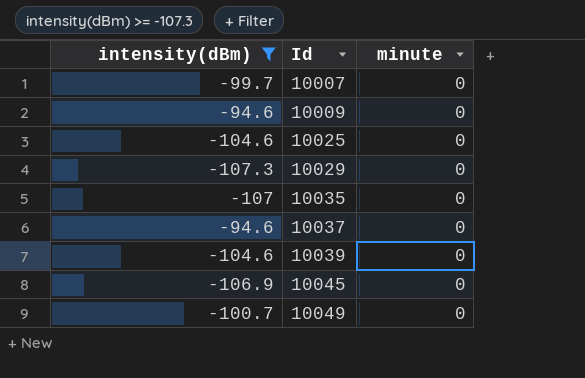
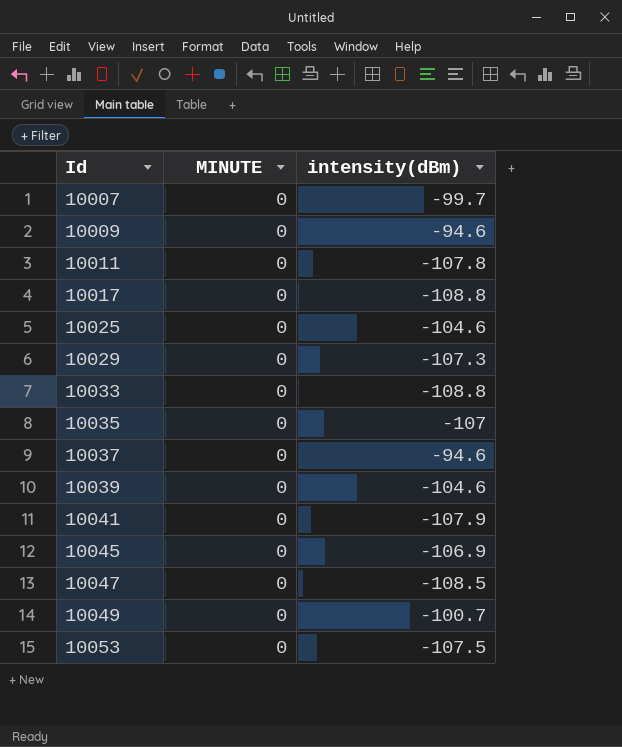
filter: intensity(dBm) >= -107.3 -> none
column name: minute -> MINUTE
column intensity(dBm) | position: 1 -> 3

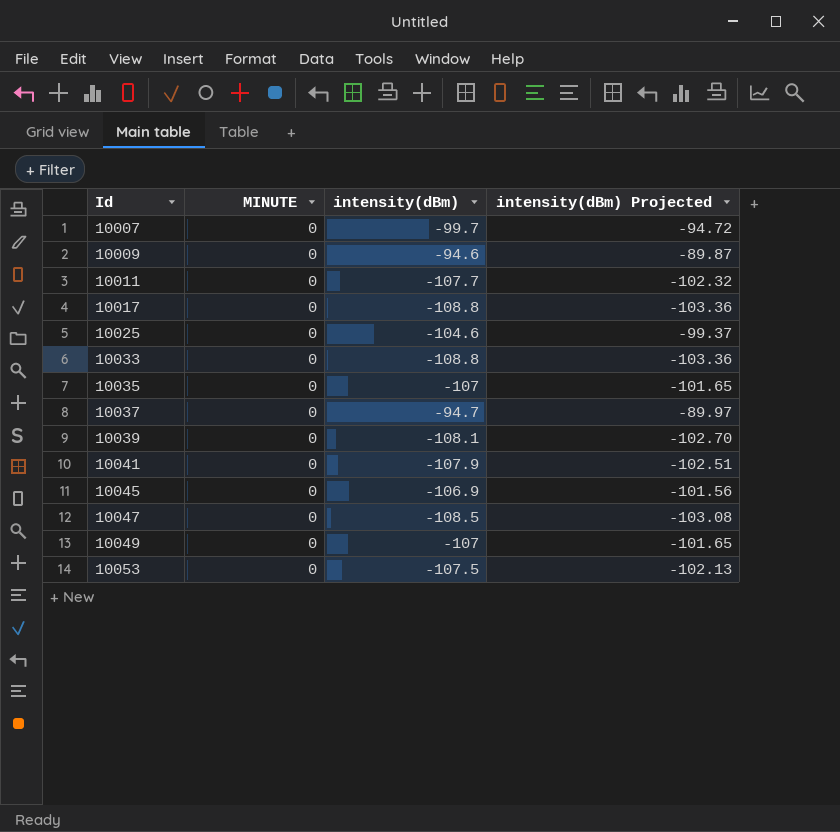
column intensity(dBm) Projected | formula: none -> [intensity(dBm)] * 0.95
row 10029: 0 | -107.3 -> none
10011 | intensity(dBm): -107.8 -> -107.7
10037 | intensity(dBm): -94.6 -> -94.7
10039 | intensity(dBm): -104.6 -> -108.1
10049 | intensity(dBm): -100.7 -> -107

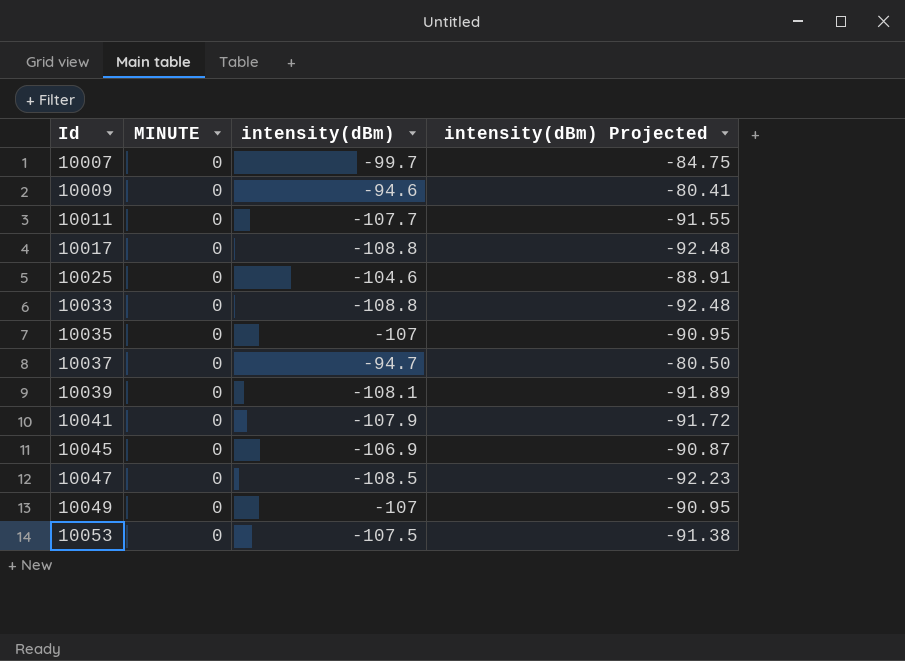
column intensity(dBm) Projected | formula: [intensity(dBm)] * 0.95 -> [intensity(dBm)] * 0.85

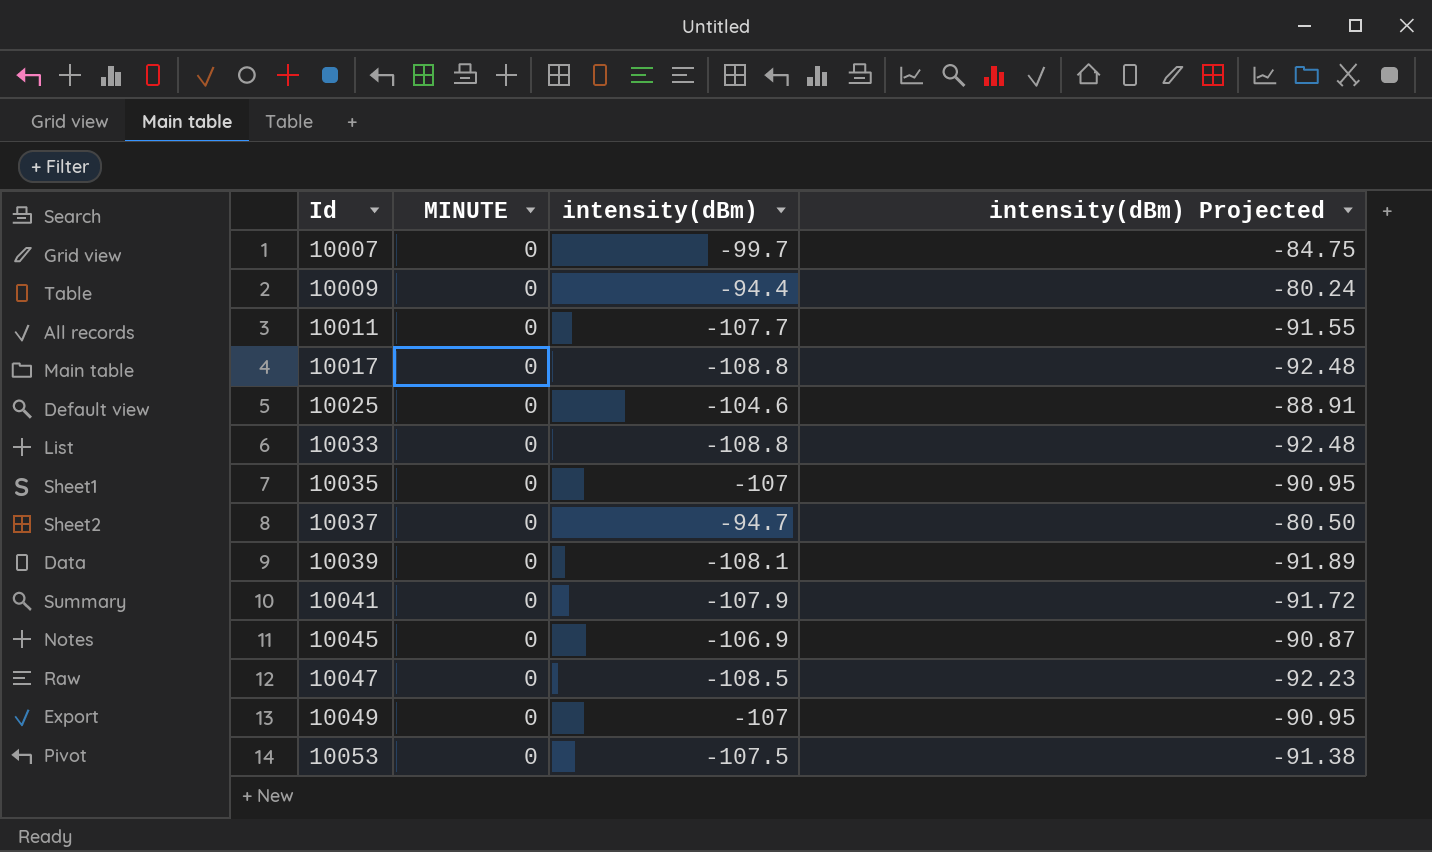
10009 | intensity(dBm): -94.6 -> -94.4
10009 | intensity(dBm) Projected: -80.41 -> -80.24

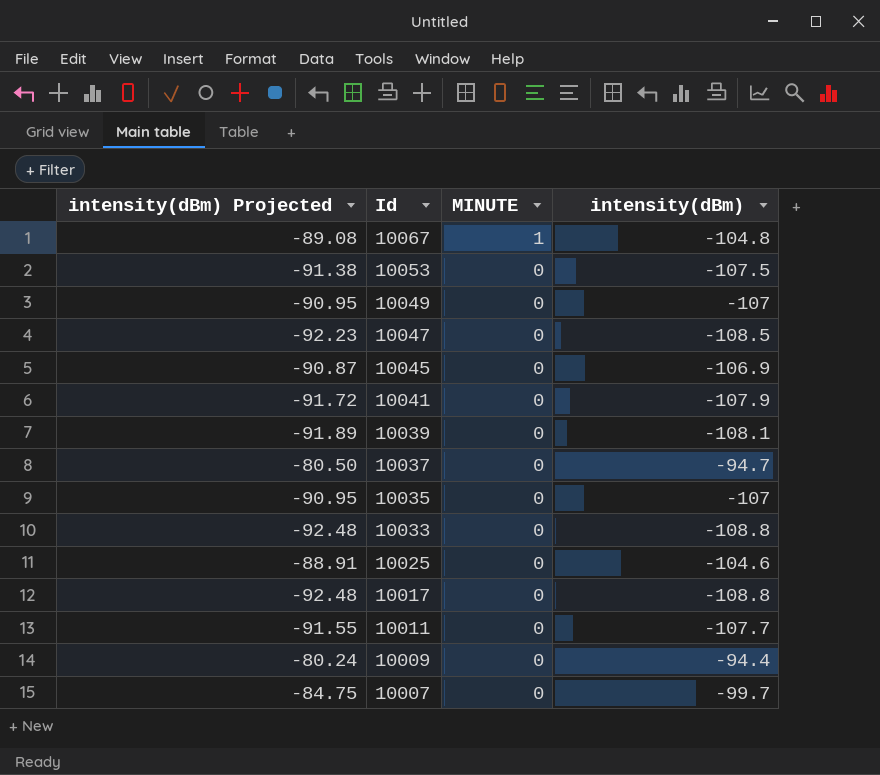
row order: Id ascending -> Id descending
column intensity(dBm) Projected | position: 4 -> 1
row 10067: none -> -89.08 | 1 | -104.8

